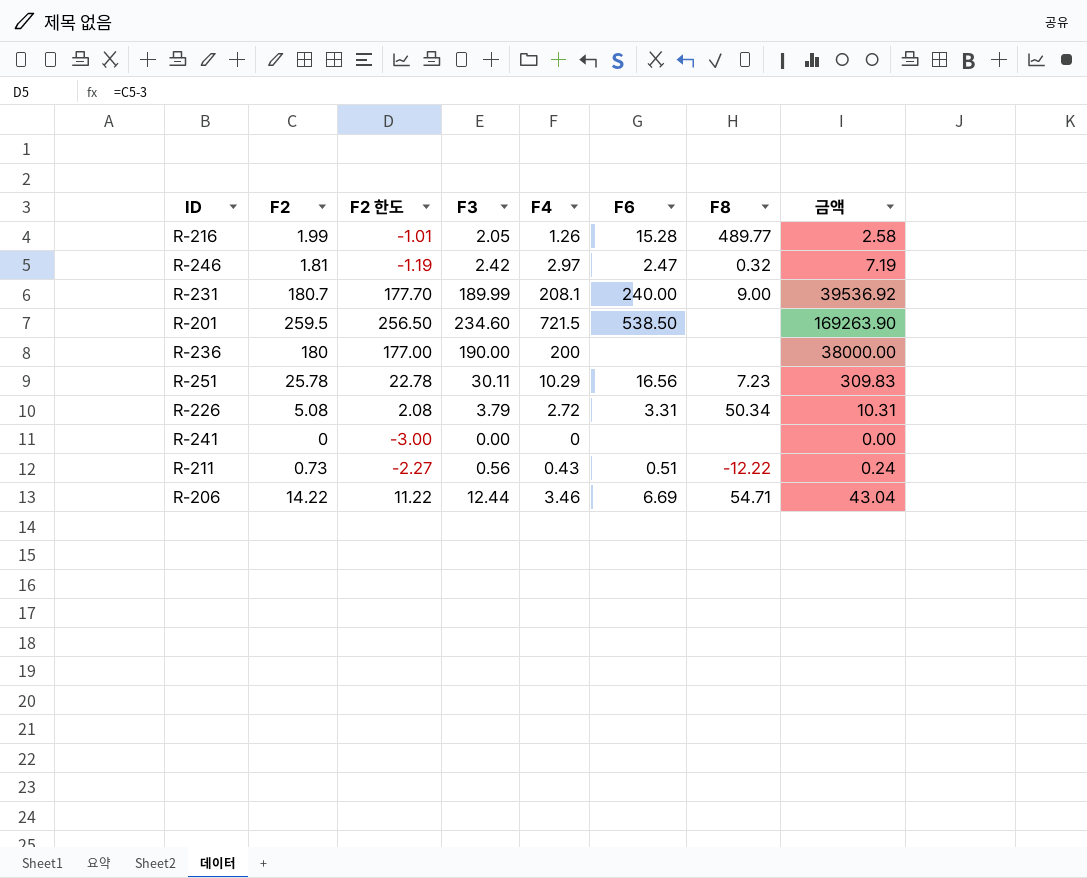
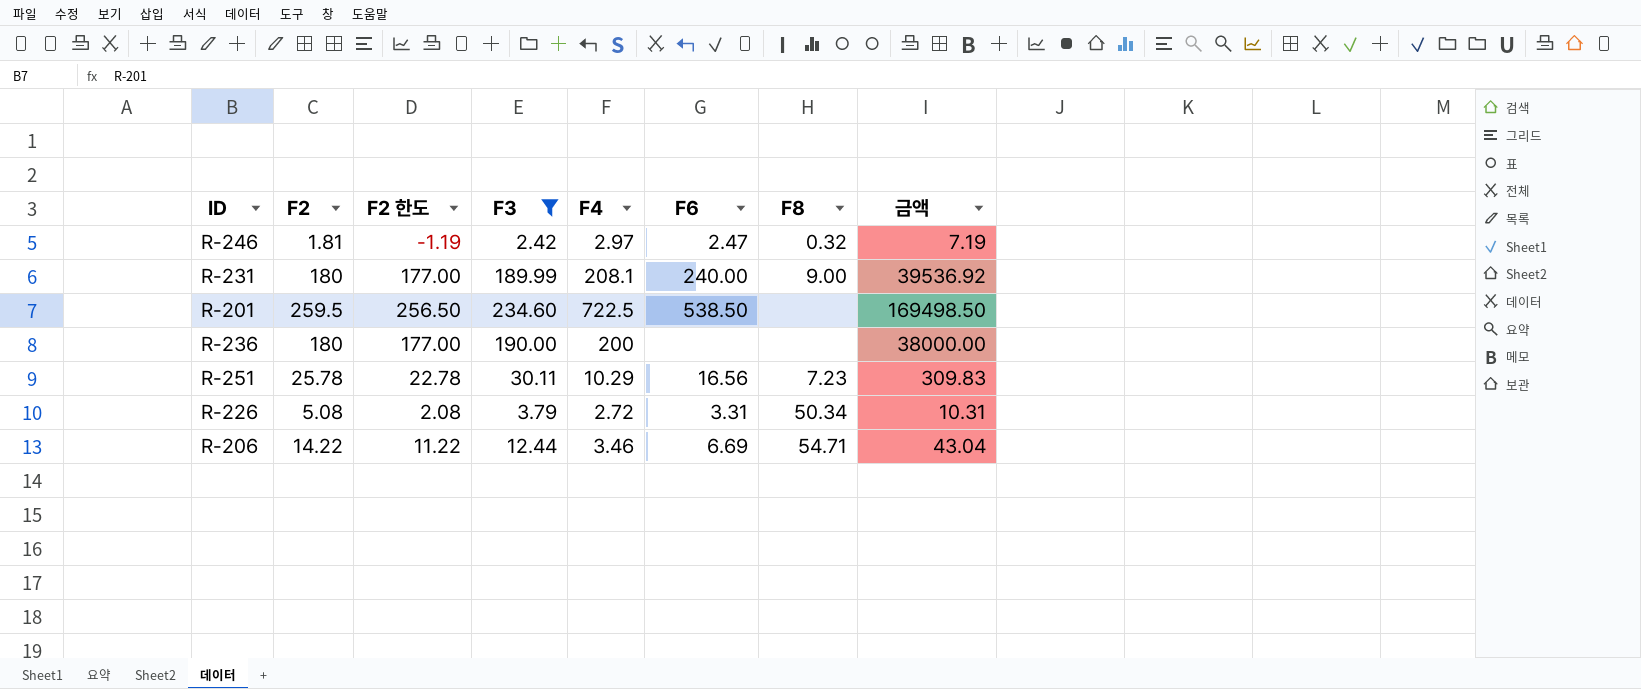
filter: none -> F3 >= 2.42
R-231 | F2: 180.7 -> 180
R-231 | F2 한도: 177.70 -> 177.00
R-201 | F4: 721.5 -> 722.5
R-201 | 금액: 169263.90 -> 169498.50

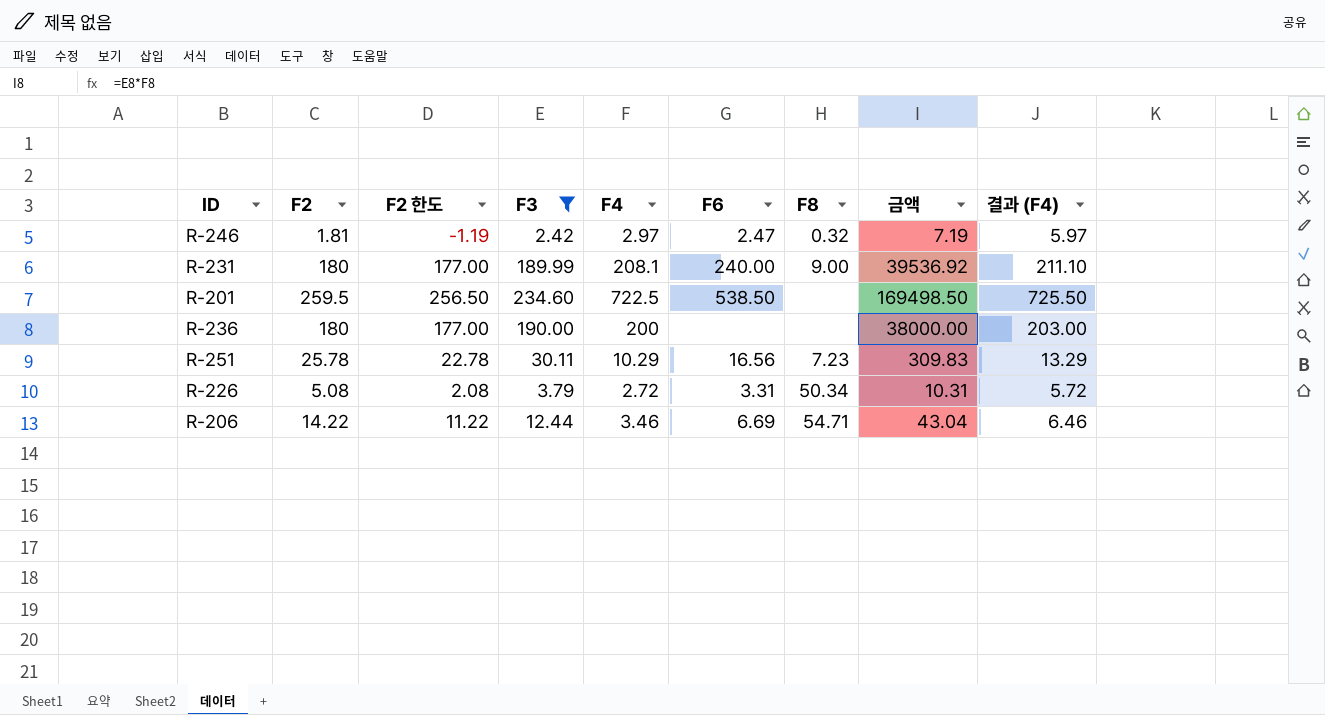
column 결과 (F4) | formula: none -> [F4] + 3

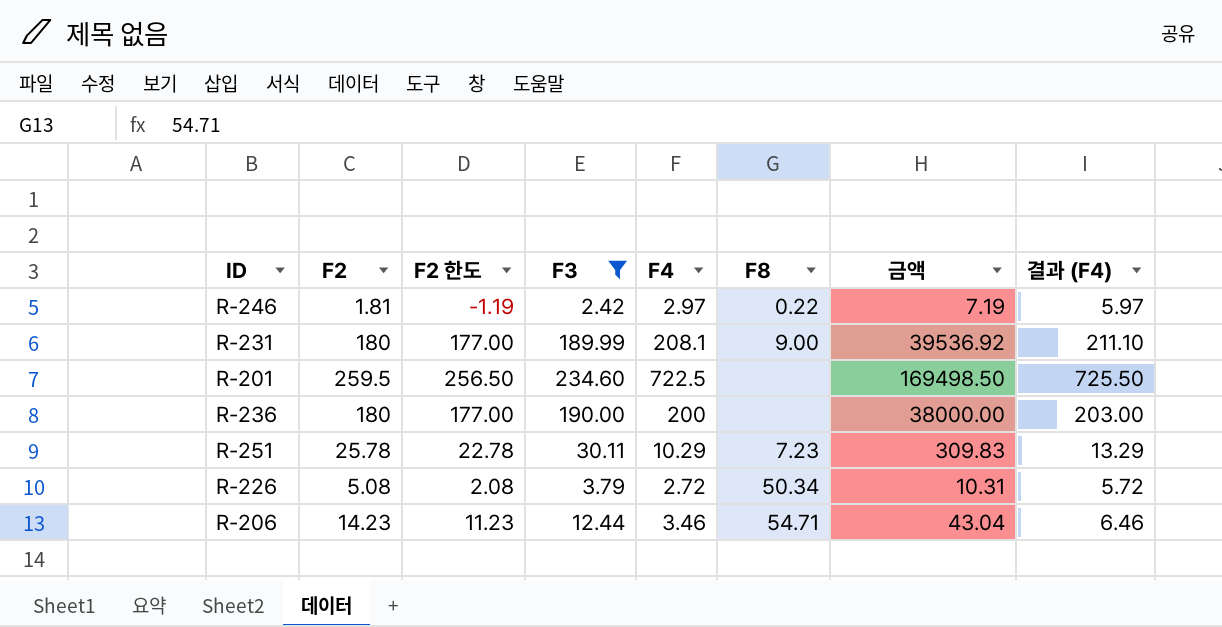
column F6 | position: 6 -> none
R-246 | F8: 0.32 -> 0.22
R-206 | F2: 14.22 -> 14.23
R-206 | F2 한도: 11.22 -> 11.23

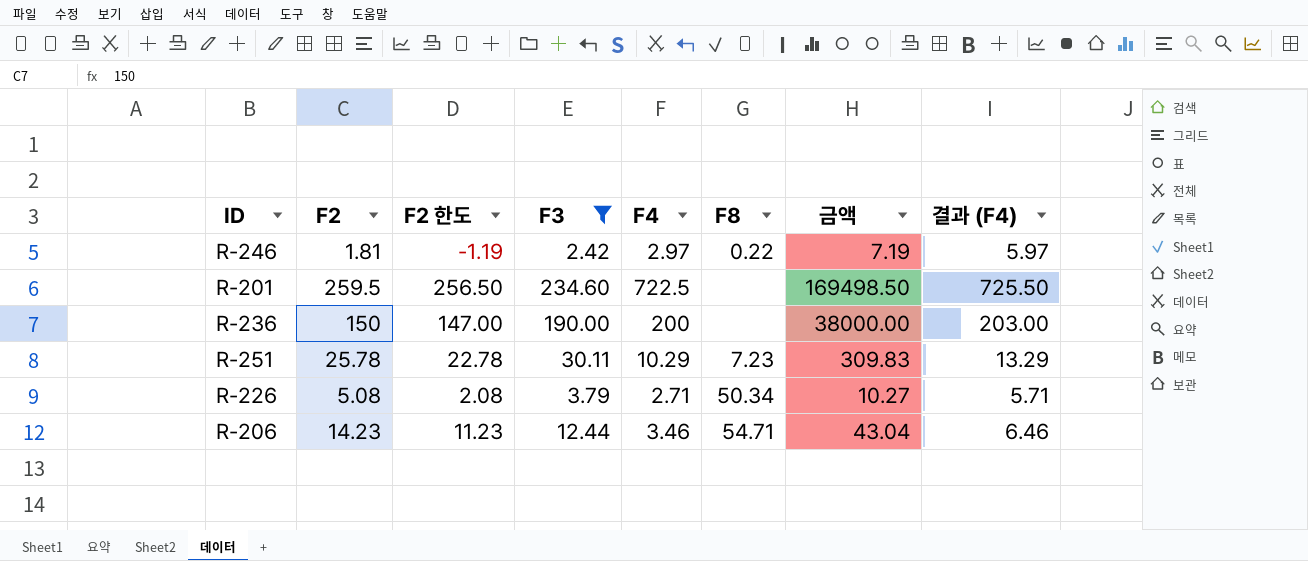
row R-231: 180 | 177.00 | 189.99 | 208.1 | 9.00 | 39536.92 | 211.10 -> none
R-236 | F2: 180 -> 150
R-236 | F2 한도: 177.00 -> 147.00
R-226 | F4: 2.72 -> 2.71
R-226 | 금액: 10.31 -> 10.27
R-226 | 결과 (F4): 5.72 -> 5.71

